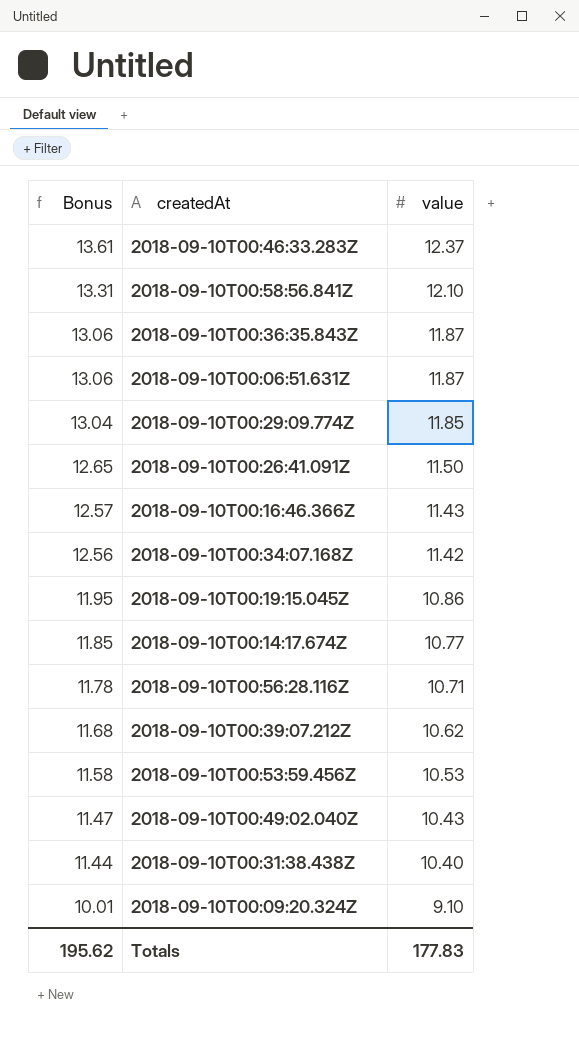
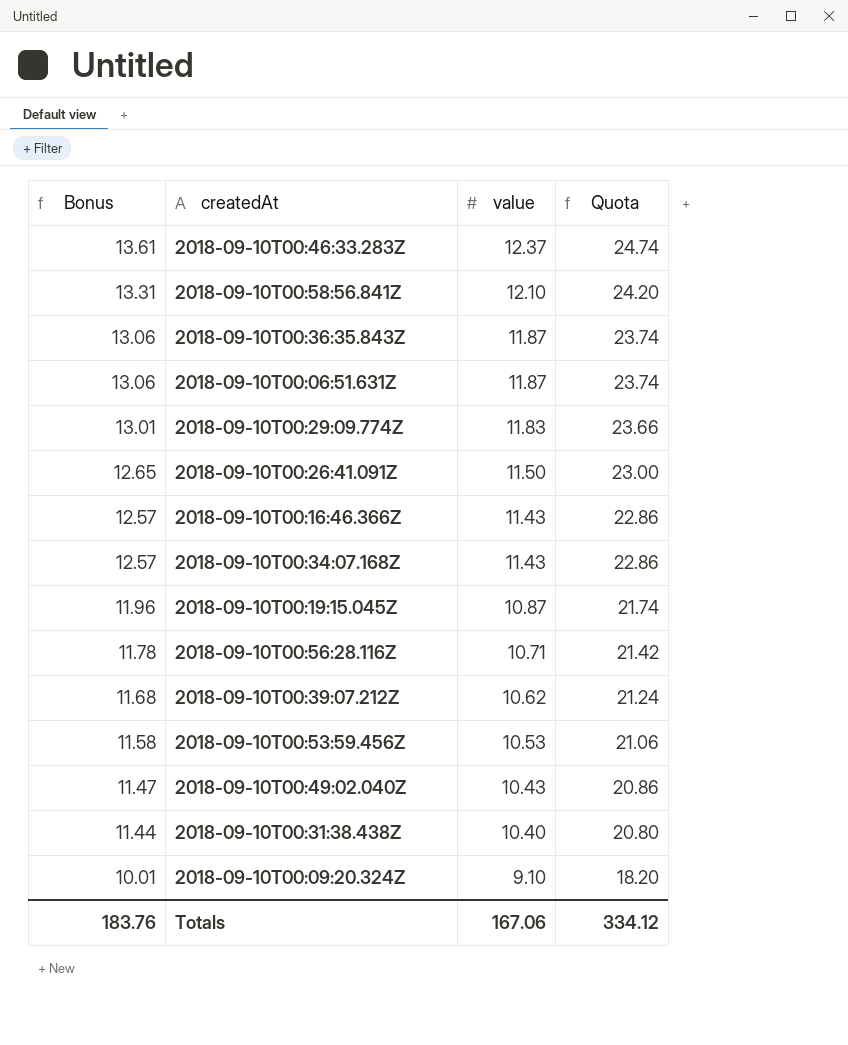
column Quota | formula: none -> [value] * 2
row 2018-09-10T00:14:17.674Z: 11.85 | 10.77 -> none
2018-09-10T00:29:09.774Z | Bonus: 13.04 -> 13.01
2018-09-10T00:29:09.774Z | value: 11.85 -> 11.83
2018-09-10T00:34:07.168Z | Bonus: 12.56 -> 12.57
2018-09-10T00:34:07.168Z | value: 11.42 -> 11.43
2018-09-10T00:19:15.045Z | Bonus: 11.95 -> 11.96
2018-09-10T00:19:15.045Z | value: 10.86 -> 10.87
Totals | Bonus: 195.62 -> 183.76
Totals | value: 177.83 -> 167.06

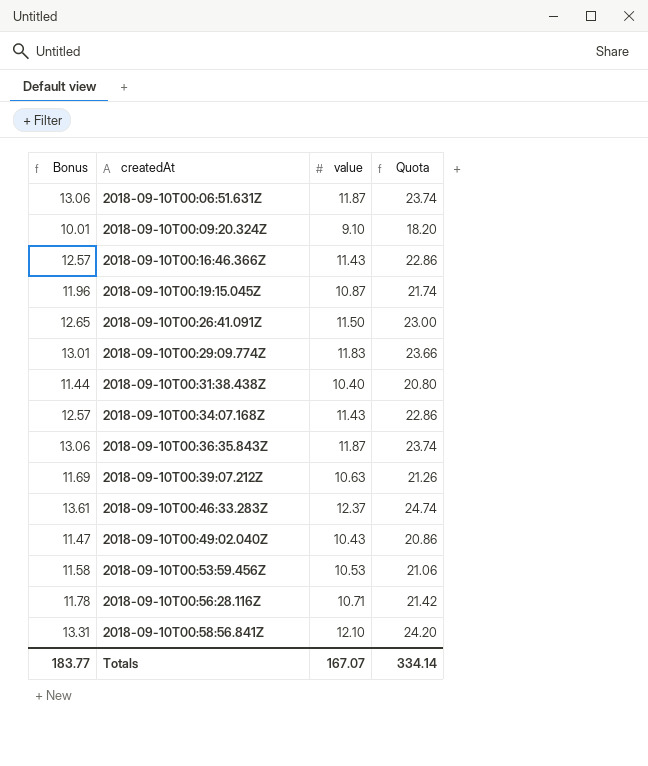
row order: Bonus descending -> createdAt ascending
2018-09-10T00:39:07.212Z | Bonus: 11.68 -> 11.69
2018-09-10T00:39:07.212Z | value: 10.62 -> 10.63
2018-09-10T00:39:07.212Z | Quota: 21.24 -> 21.26
Totals | Bonus: 183.76 -> 183.77
Totals | value: 167.06 -> 167.07
Totals | Quota: 334.12 -> 334.14

